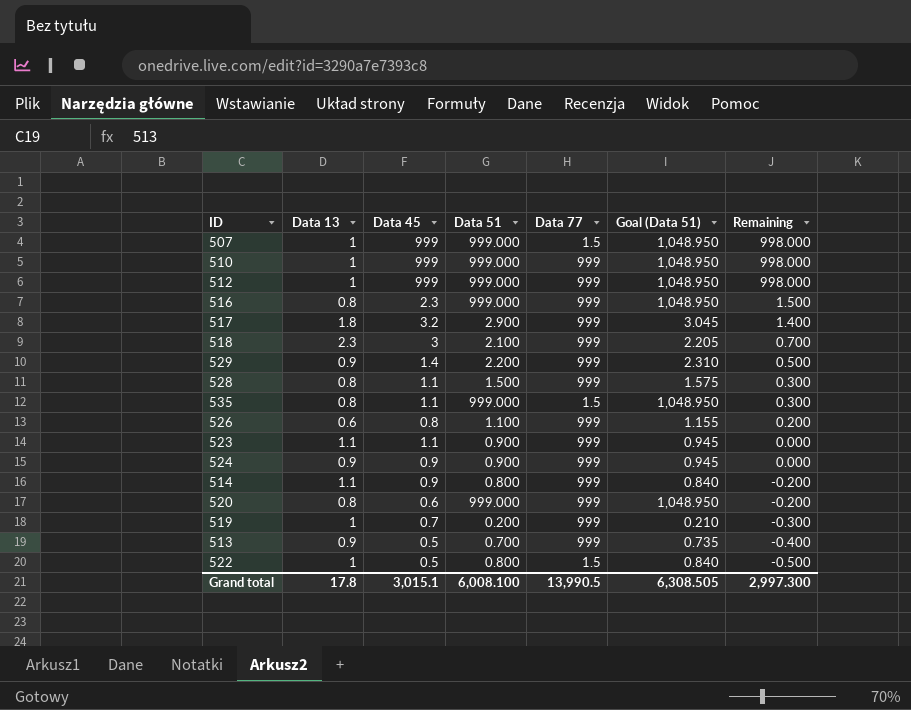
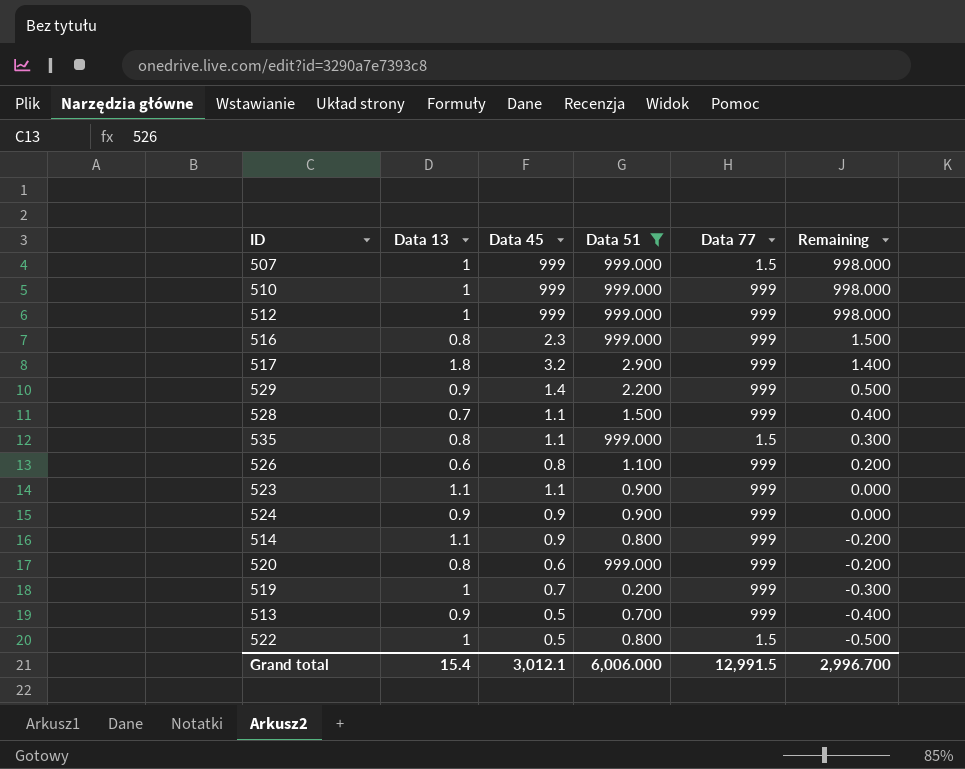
filter: none -> Data 51 != 2.100
column Goal (Data 51) | formula: [Data 51] * 1.05 -> none
528 | Data 13: 0.8 -> 0.7
528 | Remaining: 0.300 -> 0.400
Grand total | Data 13: 17.8 -> 15.4
Grand total | Data 45: 3,015.1 -> 3,012.1
Grand total | Data 51: 6,008.100 -> 6,006.000
Grand total | Data 77: 13,990.5 -> 12,991.5
Grand total | Remaining: 2,997.300 -> 2,996.700

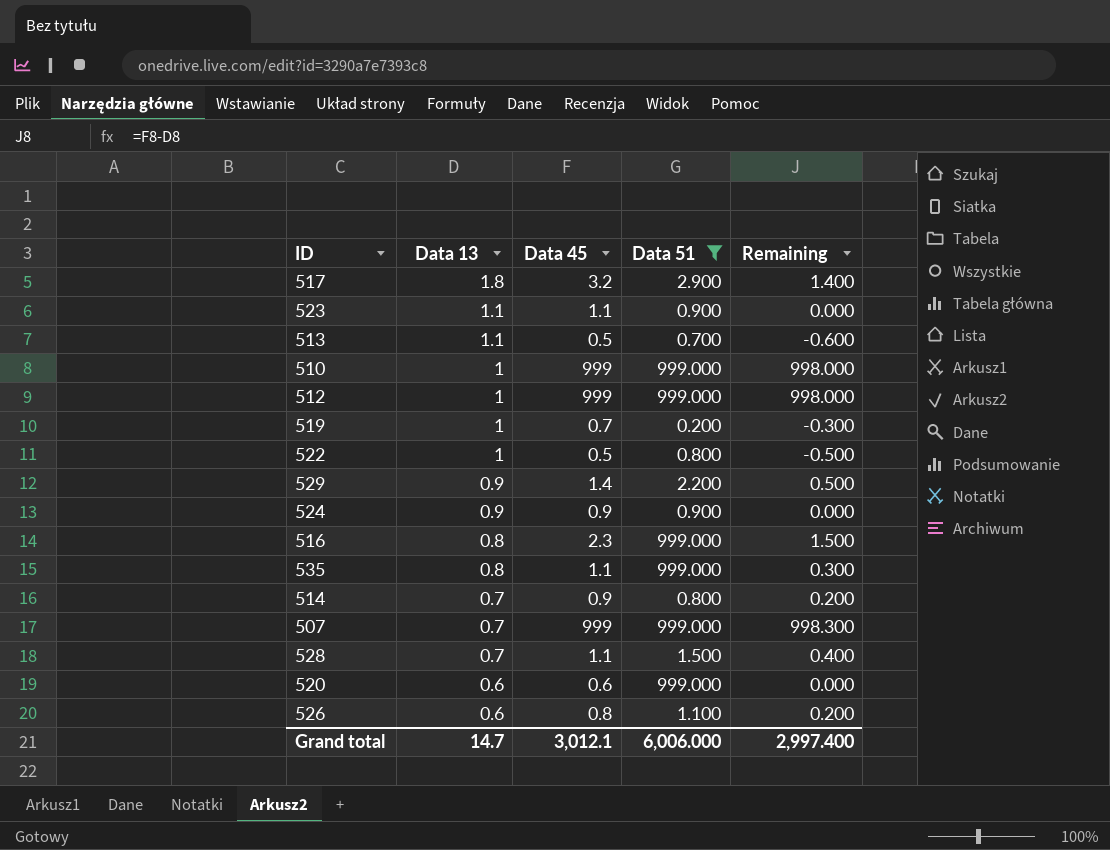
row order: Remaining descending -> Data 13 descending
column Data 77 | position: 5 -> none
513 | Data 13: 0.9 -> 1.1
513 | Remaining: -0.400 -> -0.600
514 | Data 13: 1.1 -> 0.7
514 | Remaining: -0.200 -> 0.200
507 | Data 13: 1 -> 0.7
507 | Remaining: 998.000 -> 998.300
520 | Data 13: 0.8 -> 0.6
520 | Remaining: -0.200 -> 0.000
Grand total | Data 13: 15.4 -> 14.7
Grand total | Remaining: 2,996.700 -> 2,997.400

